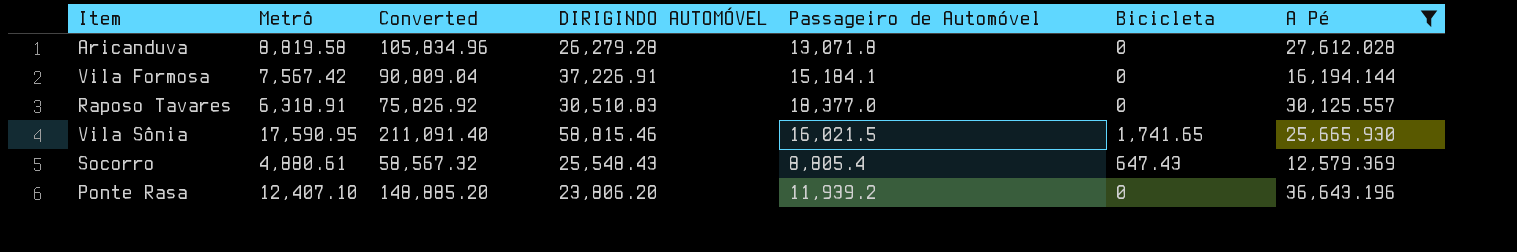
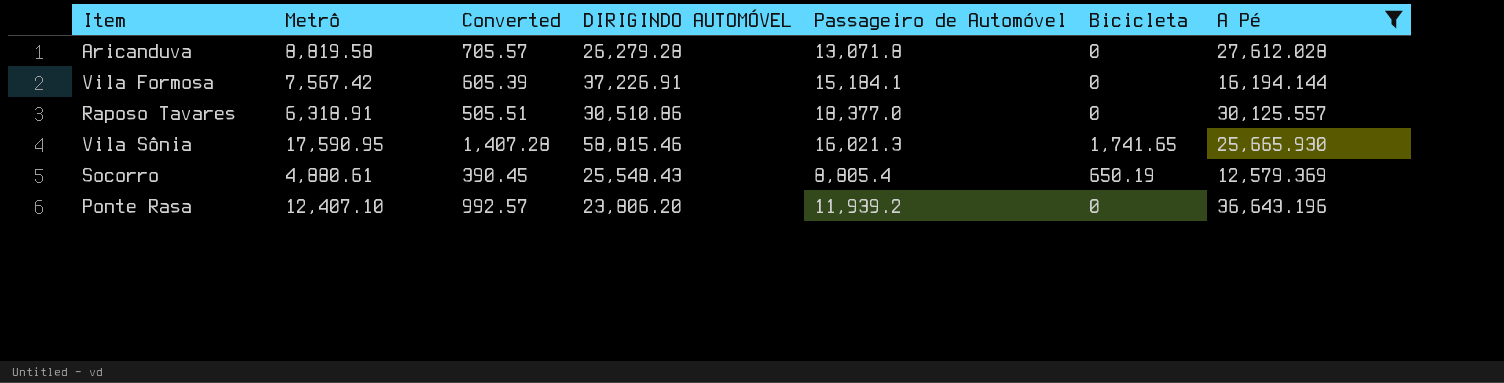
column Converted | formula: [Metrô] * 12 -> [Metrô] * 0.08
Raposo Tavares | DIRIGINDO AUTOMÓVEL: 30,510.83 -> 30,510.86
Vila Sônia | Passageiro de Automóvel: 16,021.5 -> 16,021.3
Socorro | Bicicleta: 647.43 -> 650.19

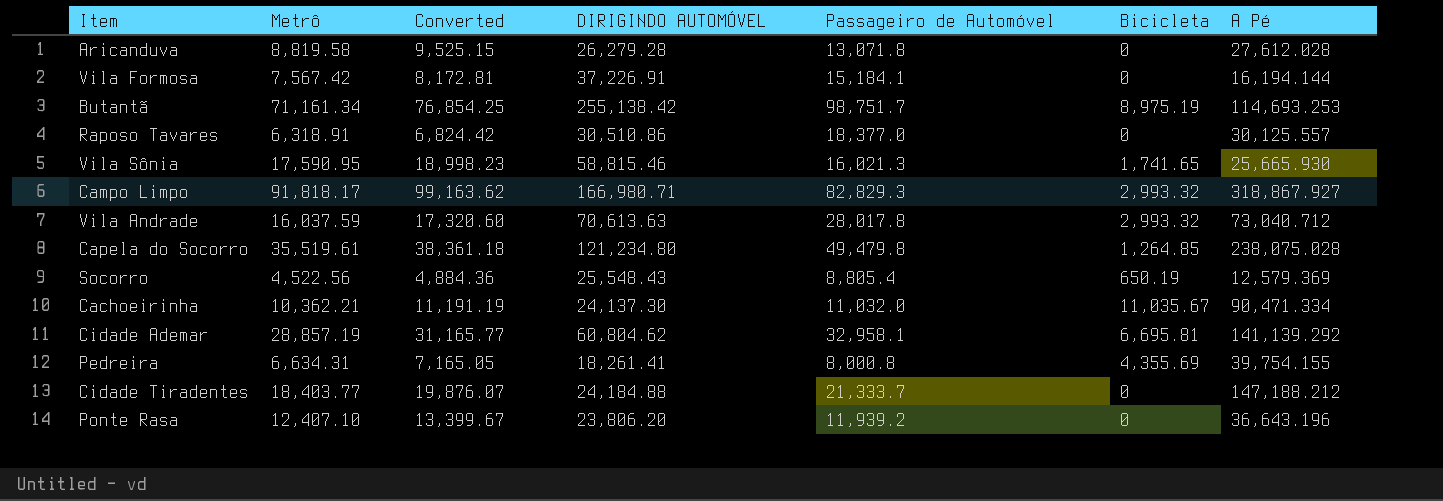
filter: A Pé <= 36,643.196 -> none
column Converted | formula: [Metrô] * 0.08 -> [Metrô] * 1.08
Socorro | Metrô: 4,880.61 -> 4,522.56

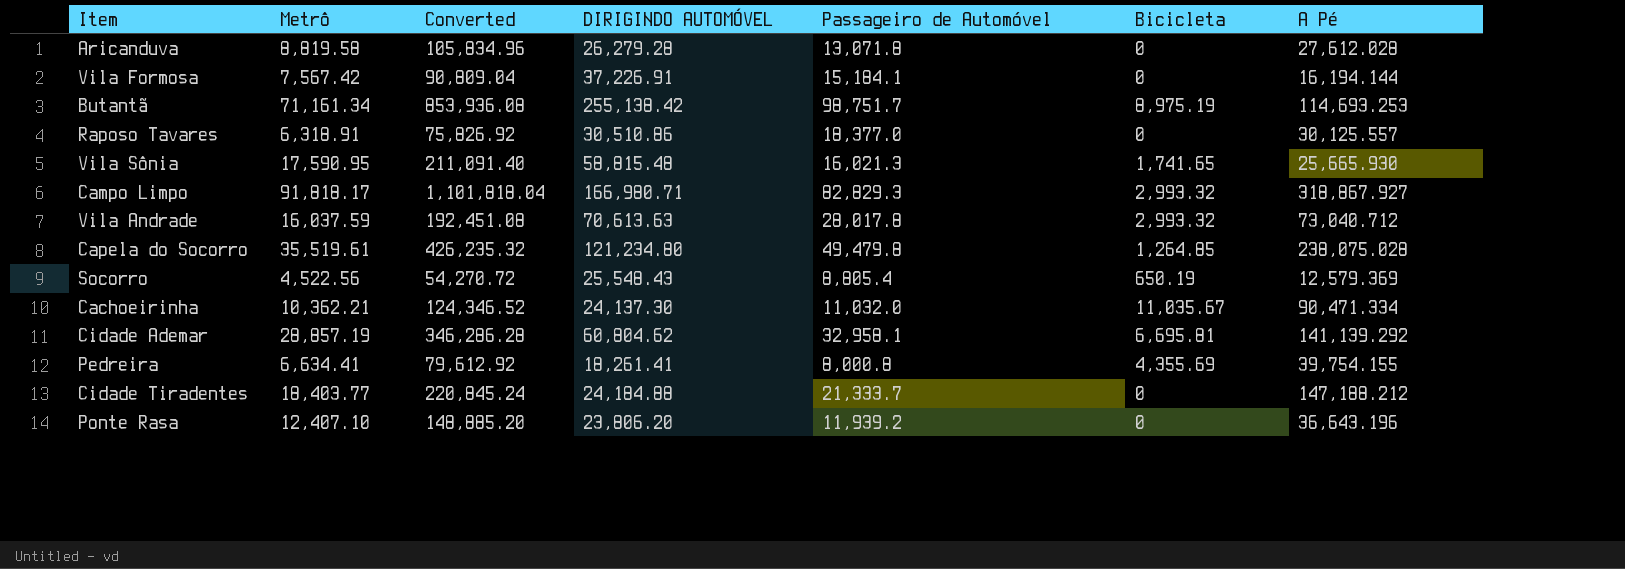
column Converted | formula: [Metrô] * 1.08 -> [Metrô] * 12
Vila Sônia | DIRIGINDO AUTOMÓVEL: 58,815.46 -> 58,815.48
Pedreira | Metrô: 6,634.31 -> 6,634.41

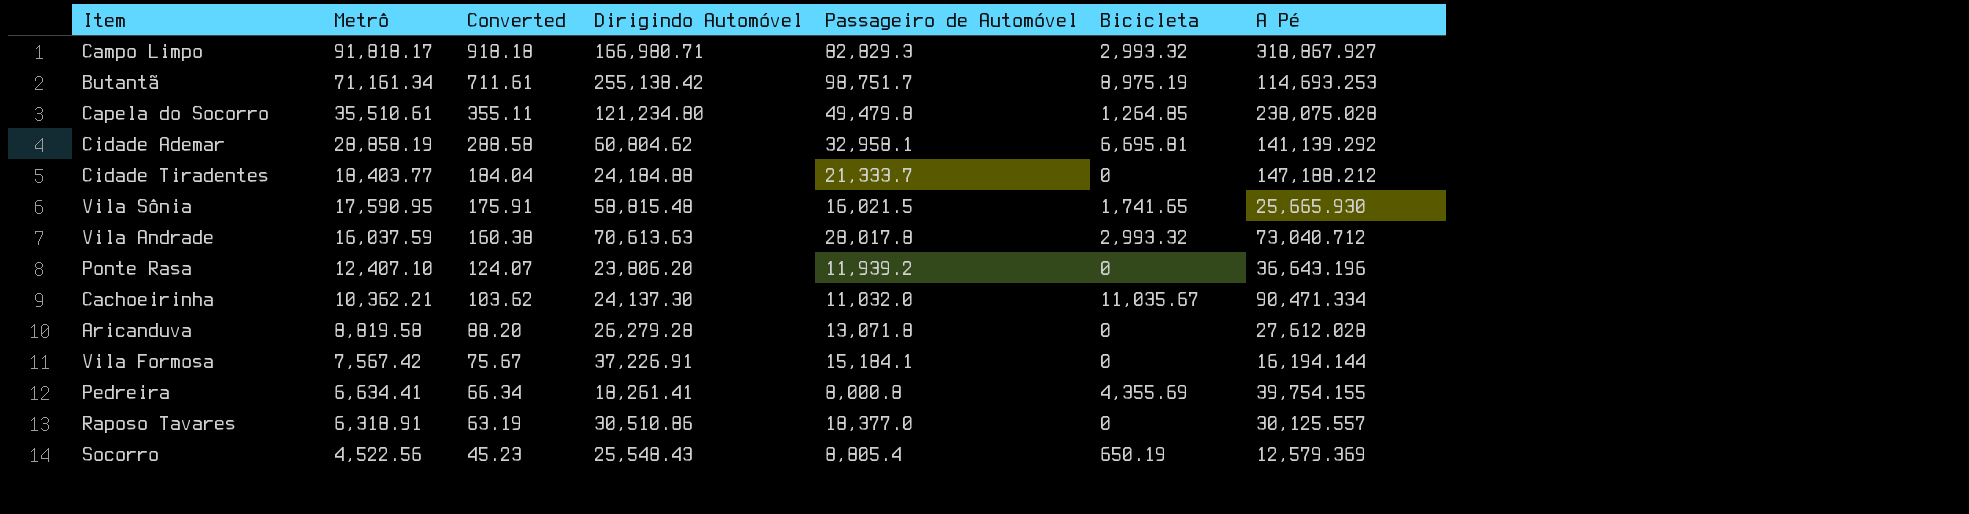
row order: none -> Metrô descending
column Converted | formula: [Metrô] * 12 -> [Metrô] * 0.01
column name: DIRIGINDO AUTOMÓVEL -> Dirigindo Automóvel
Capela do Socorro | Metrô: 35,519.61 -> 35,510.61
Cidade Ademar | Metrô: 28,857.19 -> 28,858.19
Vila Sônia | Passageiro de Automóvel: 16,021.3 -> 16,021.5

